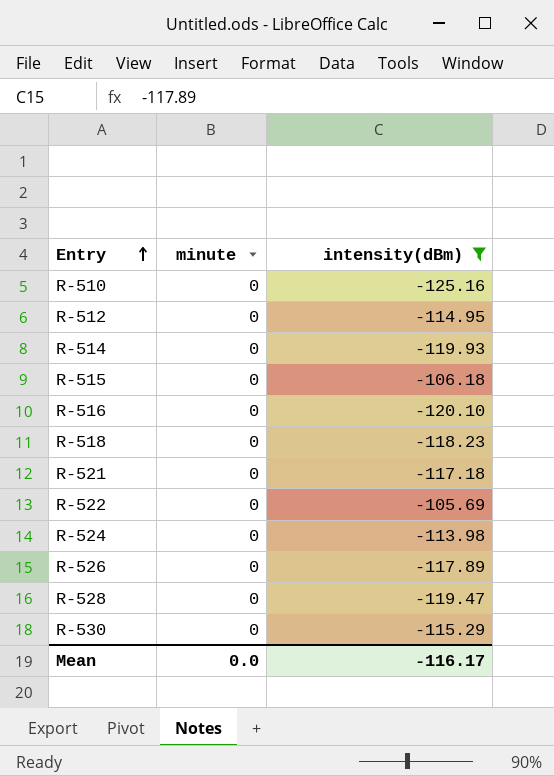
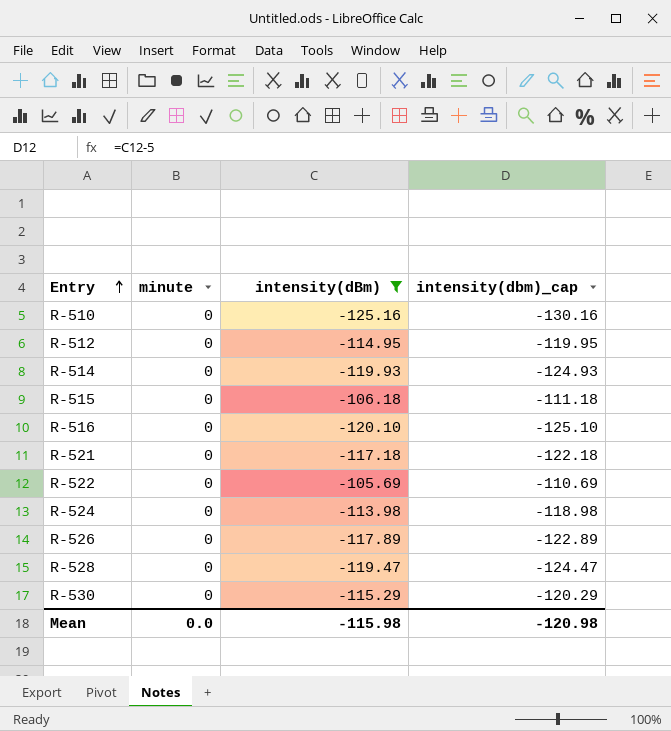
column intensity(dbm)_cap | formula: none -> [intensity(dBm)] - 5
row R-518: 0 | -118.23 -> none
Mean | intensity(dBm): -116.17 -> -115.98

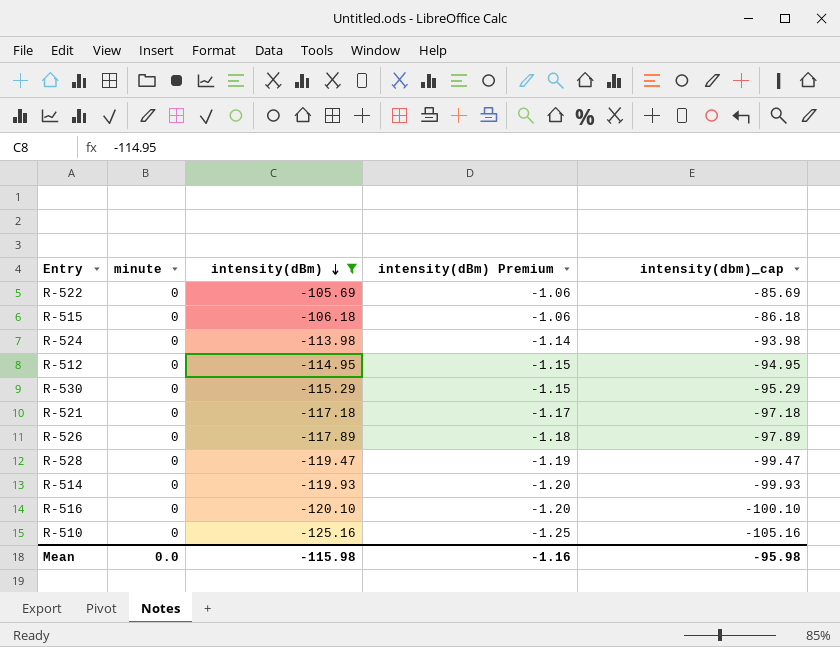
row order: Entry ascending -> intensity(dBm) descending
column intensity(dBm) Premium | formula: none -> [intensity(dBm)] * 0.01
column intensity(dbm)_cap | formula: [intensity(dBm)] - 5 -> [intensity(dBm)] + 20
Mean | intensity(dbm)_cap: -120.98 -> -95.98

